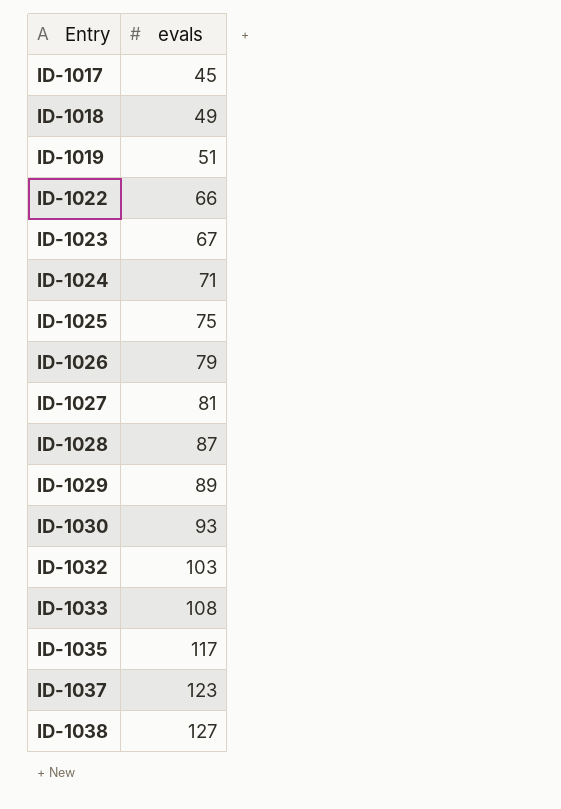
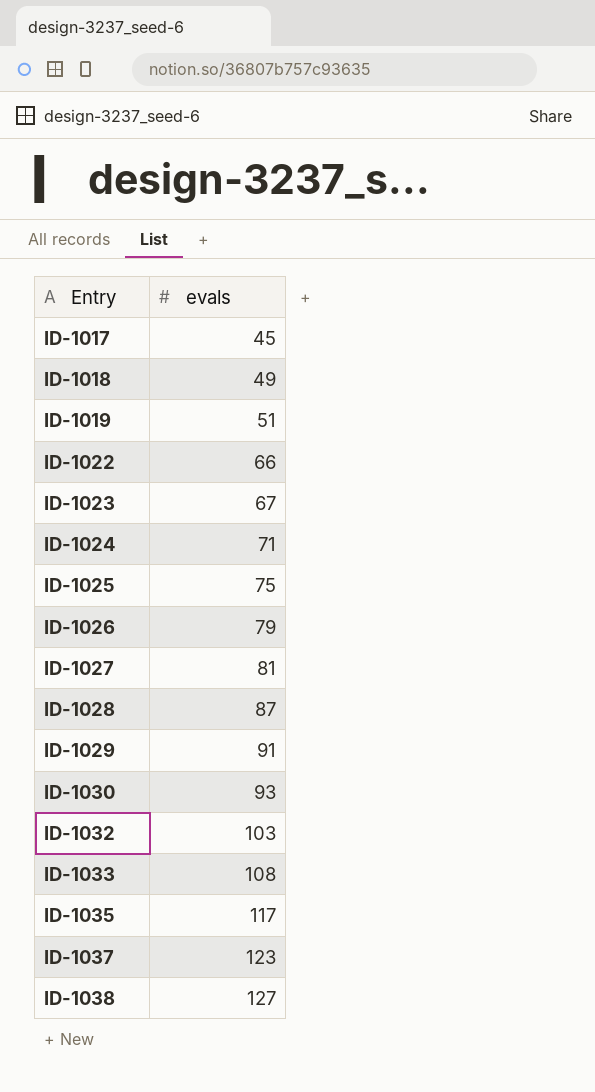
ID-1029 | evals: 89 -> 91

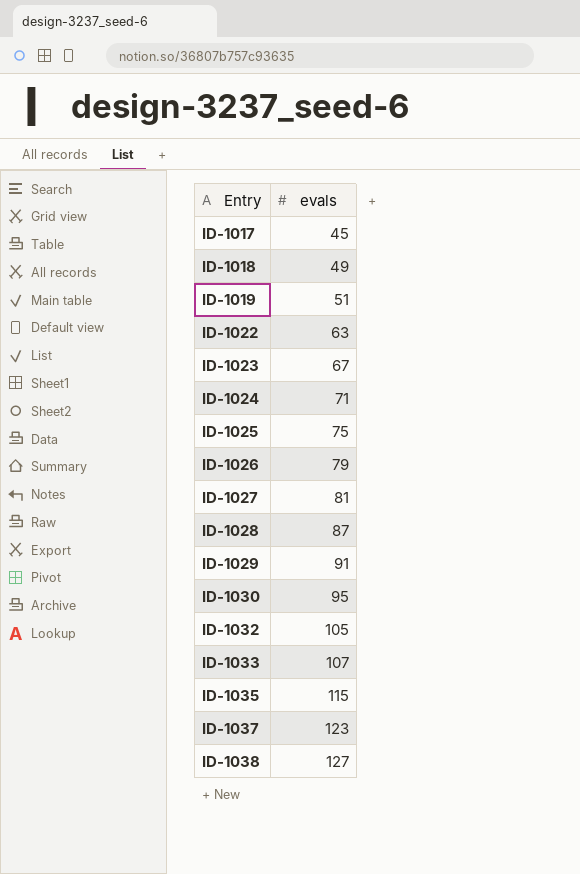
ID-1022 | evals: 66 -> 63
ID-1030 | evals: 93 -> 95
ID-1032 | evals: 103 -> 105
ID-1033 | evals: 108 -> 107
ID-1035 | evals: 117 -> 115

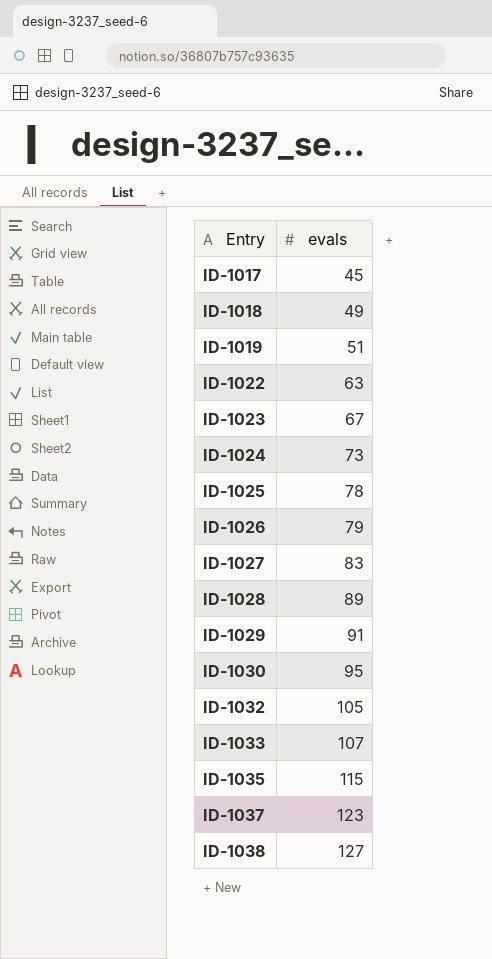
ID-1024 | evals: 71 -> 73
ID-1025 | evals: 75 -> 78
ID-1027 | evals: 81 -> 83
ID-1028 | evals: 87 -> 89

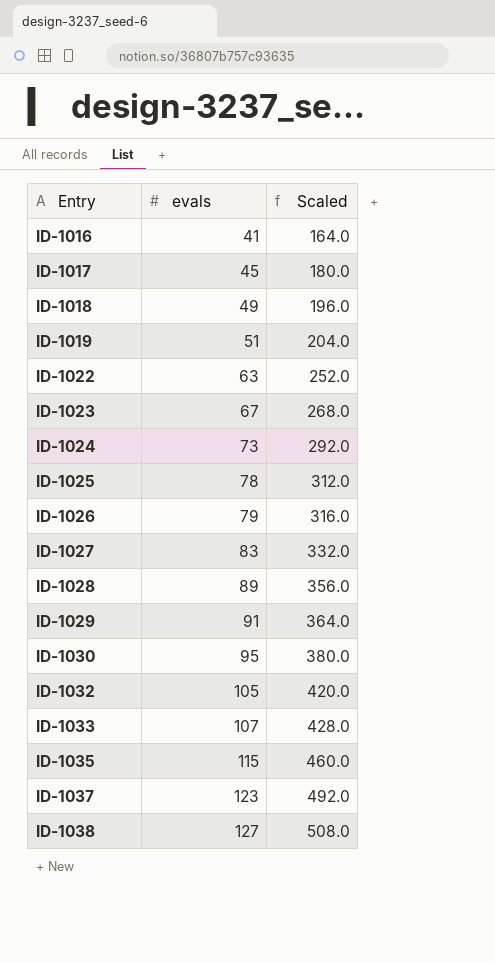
column Scaled | formula: none -> [evals] * 4
row ID-1016: none -> 41 | 164.0

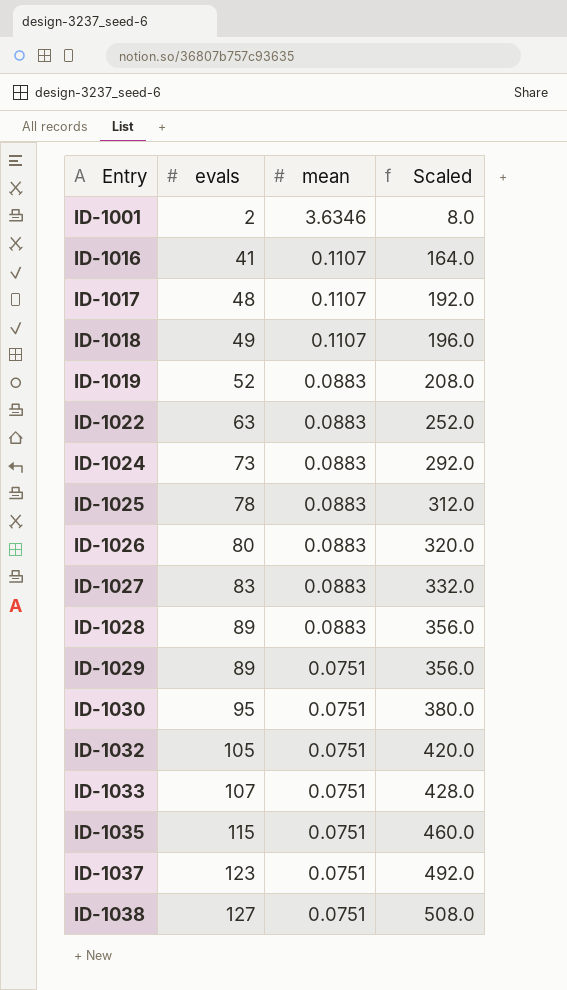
column mean | position: none -> 3
row ID-1023: 67 | 268.0 -> none
row ID-1001: none -> 2 | 3.6346 | 8.0
ID-1017 | evals: 45 -> 48
ID-1017 | Scaled: 180.0 -> 192.0
ID-1019 | evals: 51 -> 52
ID-1019 | Scaled: 204.0 -> 208.0
ID-1026 | evals: 79 -> 80
ID-1026 | Scaled: 316.0 -> 320.0
ID-1029 | evals: 91 -> 89
ID-1029 | Scaled: 364.0 -> 356.0

